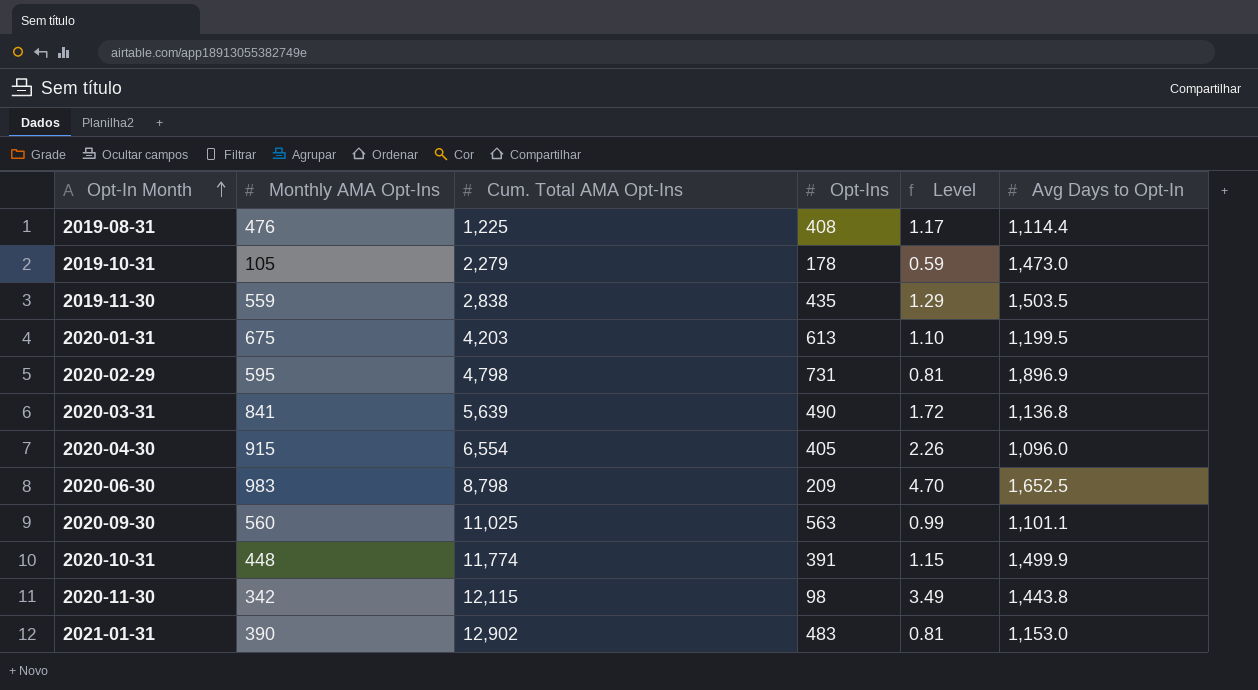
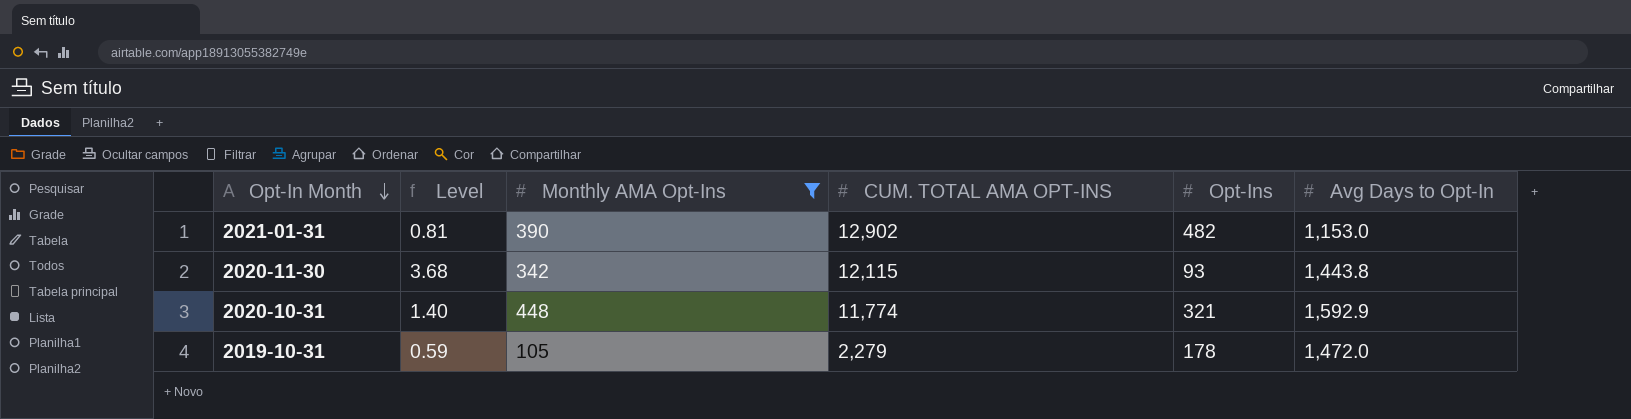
filter: none -> Monthly AMA Opt-Ins <= 448
row order: Opt-In Month ascending -> Opt-In Month descending
column Level | position: 5 -> 2
column name: Cum. Total AMA Opt-Ins -> CUM. TOTAL AMA OPT-INS
2021-01-31 | Opt-Ins: 483 -> 482
2020-11-30 | Level: 3.49 -> 3.68
2020-11-30 | Opt-Ins: 98 -> 93
2020-10-31 | Level: 1.15 -> 1.40
2020-10-31 | Opt-Ins: 391 -> 321
2020-10-31 | Avg Days to Opt-In: 1,499.9 -> 1,592.9
2019-10-31 | Avg Days to Opt-In: 1,473.0 -> 1,472.0

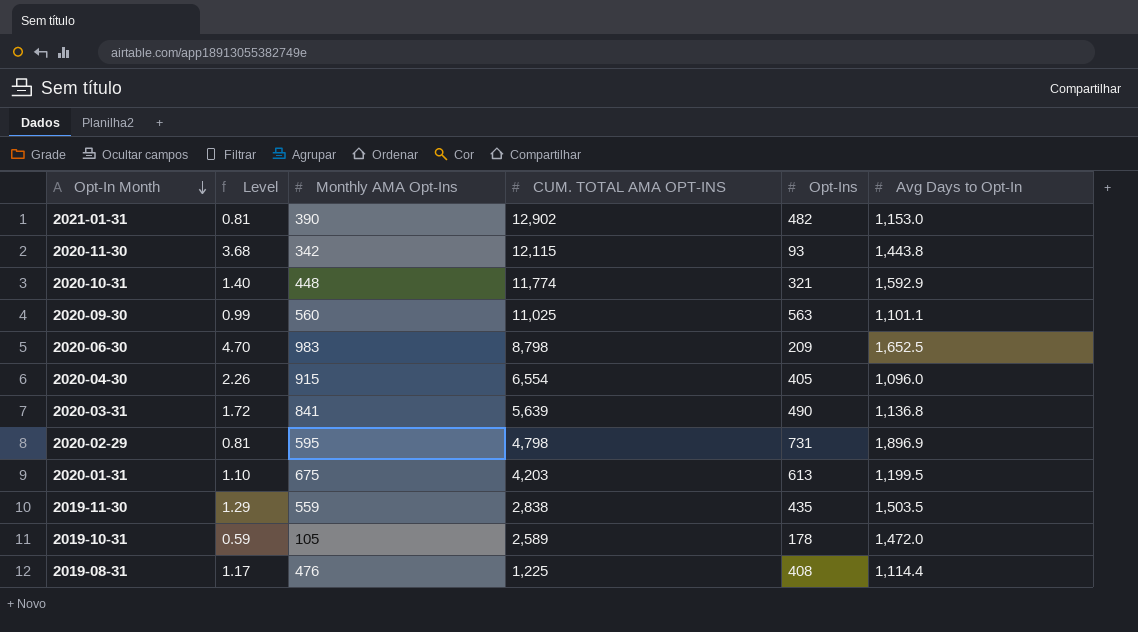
filter: Monthly AMA Opt-Ins <= 448 -> none
2019-10-31 | CUM. TOTAL AMA OPT-INS: 2,279 -> 2,589

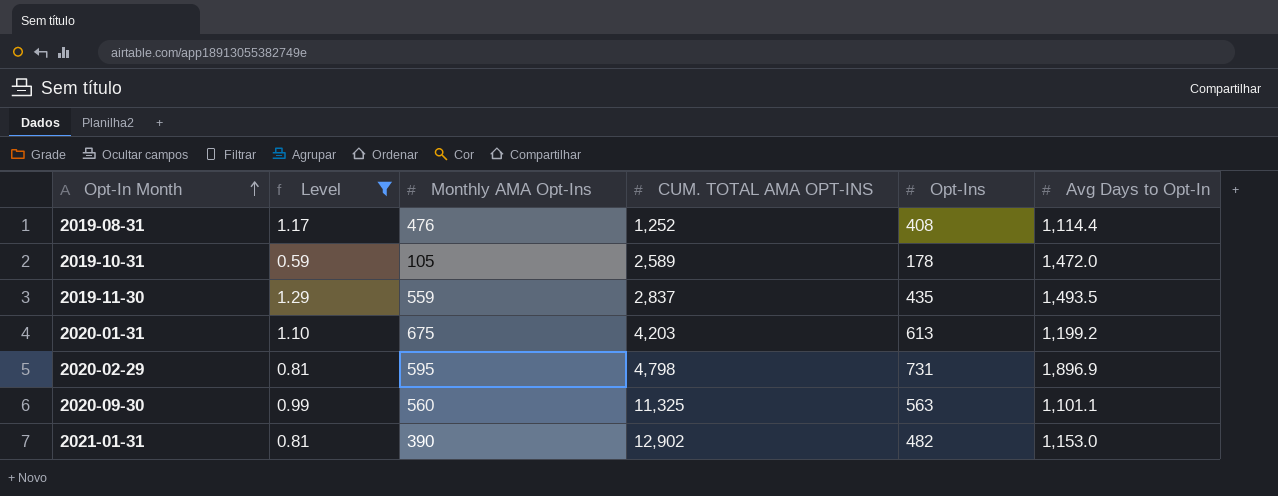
filter: none -> Level <= 1.29
row order: Opt-In Month descending -> Opt-In Month ascending
2019-08-31 | CUM. TOTAL AMA OPT-INS: 1,225 -> 1,252
2019-11-30 | CUM. TOTAL AMA OPT-INS: 2,838 -> 2,837
2019-11-30 | Avg Days to Opt-In: 1,503.5 -> 1,493.5
2020-01-31 | Avg Days to Opt-In: 1,199.5 -> 1,199.2
2020-09-30 | CUM. TOTAL AMA OPT-INS: 11,025 -> 11,325

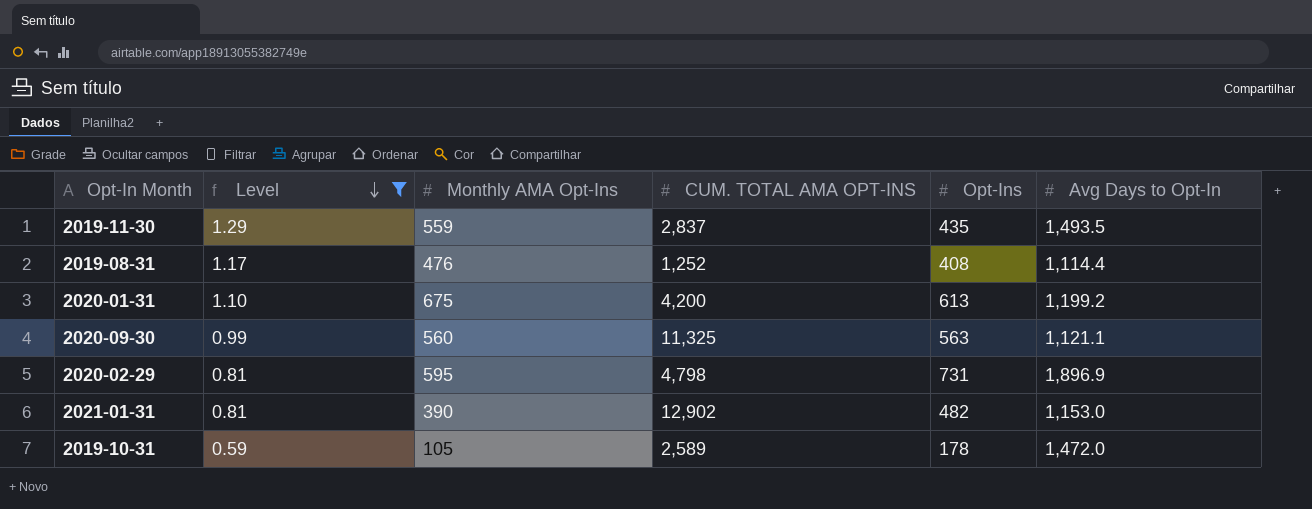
row order: Opt-In Month ascending -> Level descending
2020-01-31 | CUM. TOTAL AMA OPT-INS: 4,203 -> 4,200
2020-09-30 | Avg Days to Opt-In: 1,101.1 -> 1,121.1

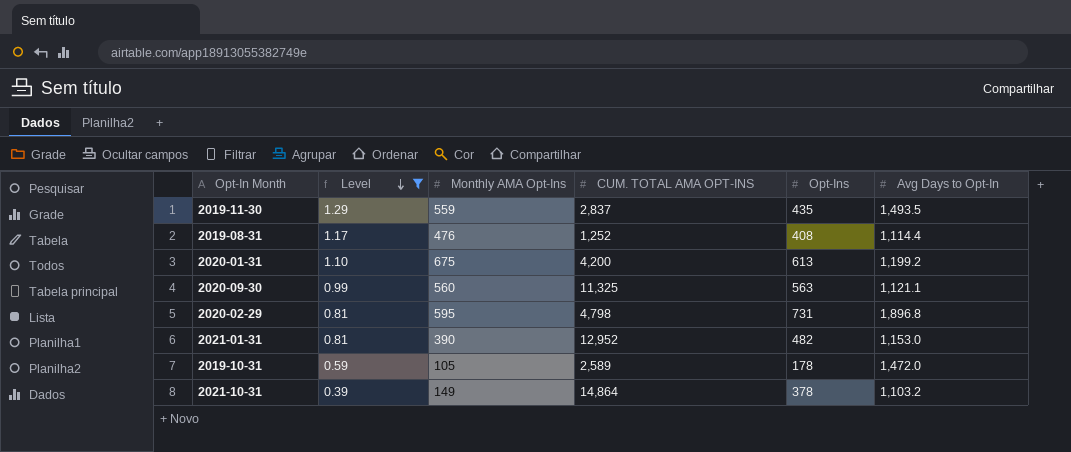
2020-02-29 | Avg Days to Opt-In: 1,896.9 -> 1,896.8
2021-01-31 | CUM. TOTAL AMA OPT-INS: 12,902 -> 12,952
row 2021-10-31: none -> 0.39 | 149 | 14,864 | 378 | 1,103.2

